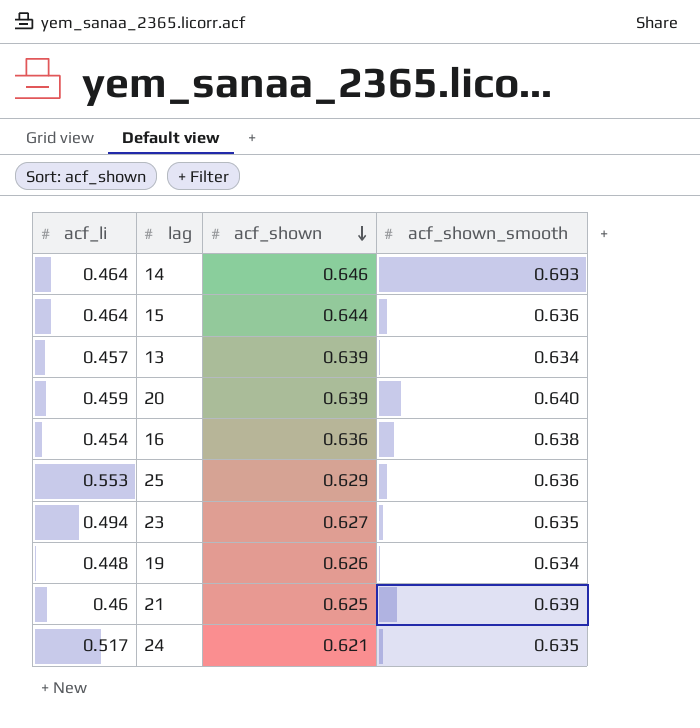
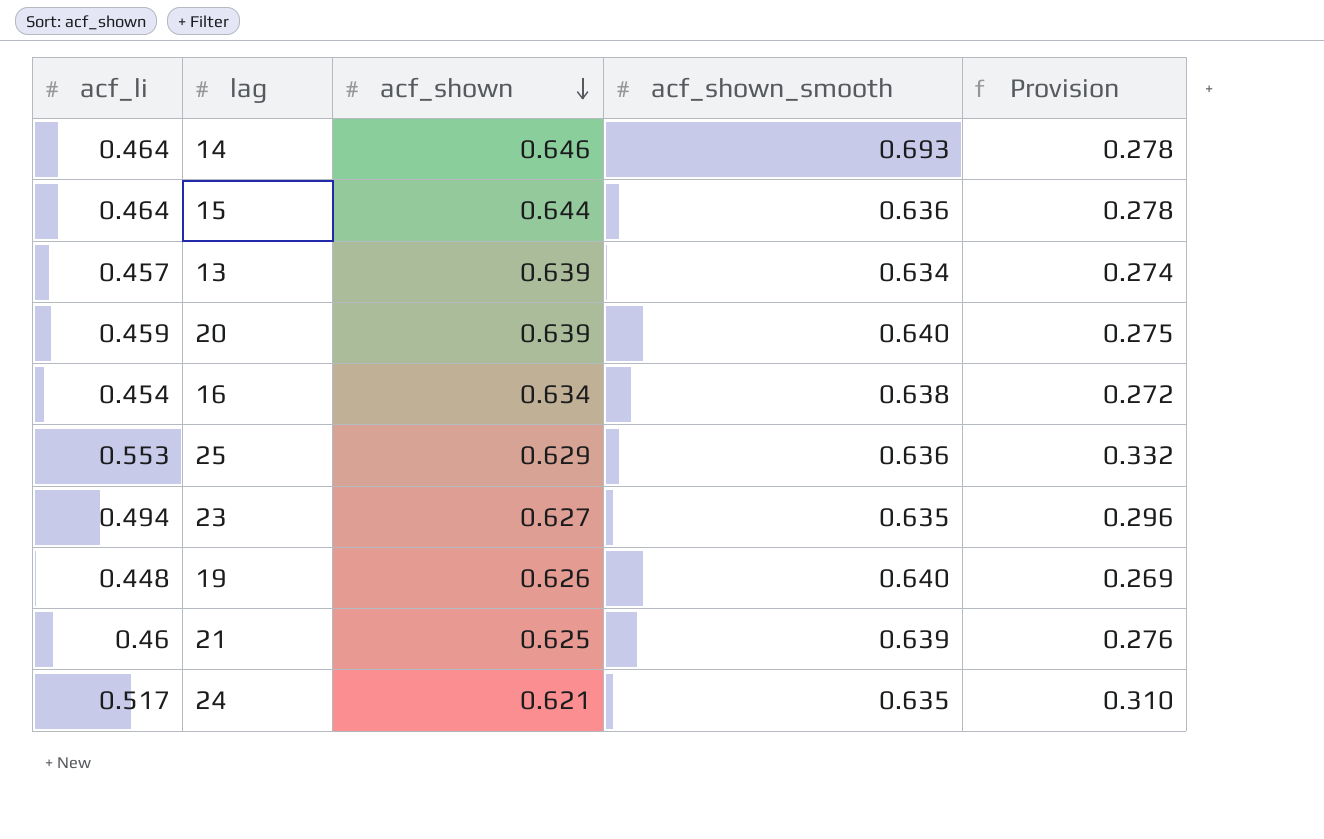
column Provision | formula: none -> [acf_li] * 0.6
16 | acf_shown: 0.636 -> 0.634
19 | acf_shown_smooth: 0.634 -> 0.640

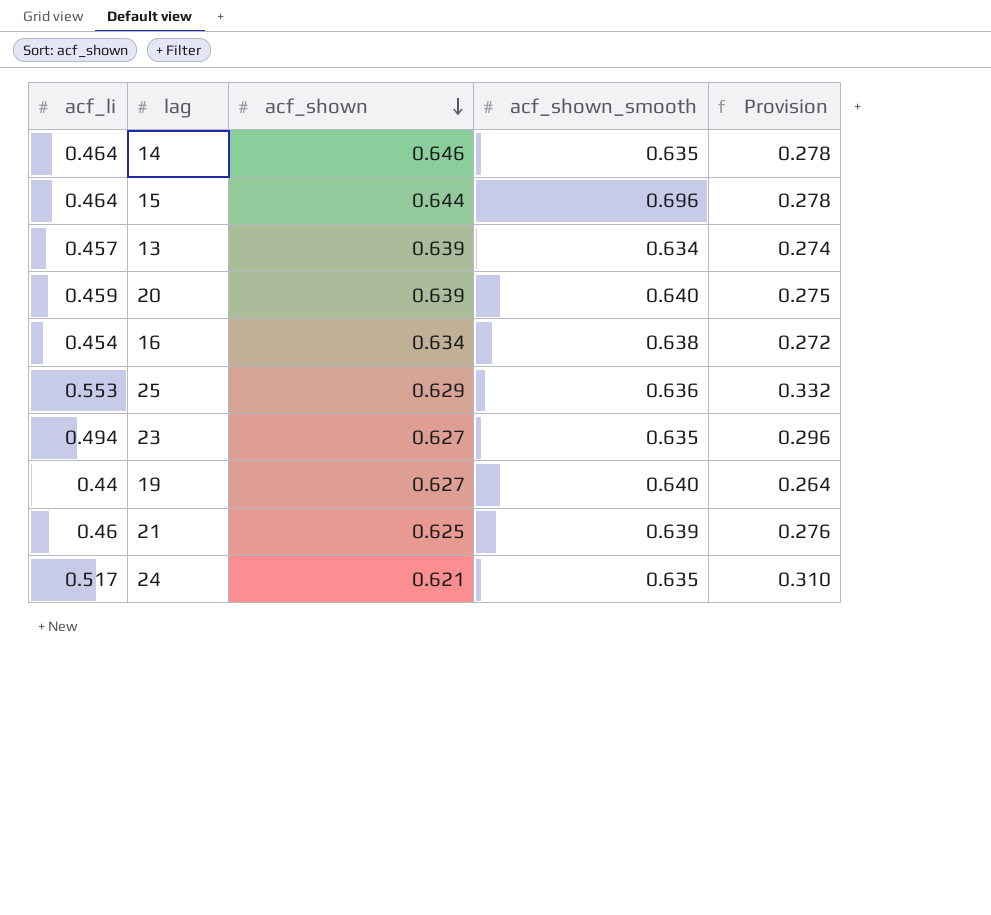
14 | acf_shown_smooth: 0.693 -> 0.635
15 | acf_shown_smooth: 0.636 -> 0.696
19 | acf_li: 0.448 -> 0.44
19 | acf_shown: 0.626 -> 0.627
19 | Provision: 0.269 -> 0.264

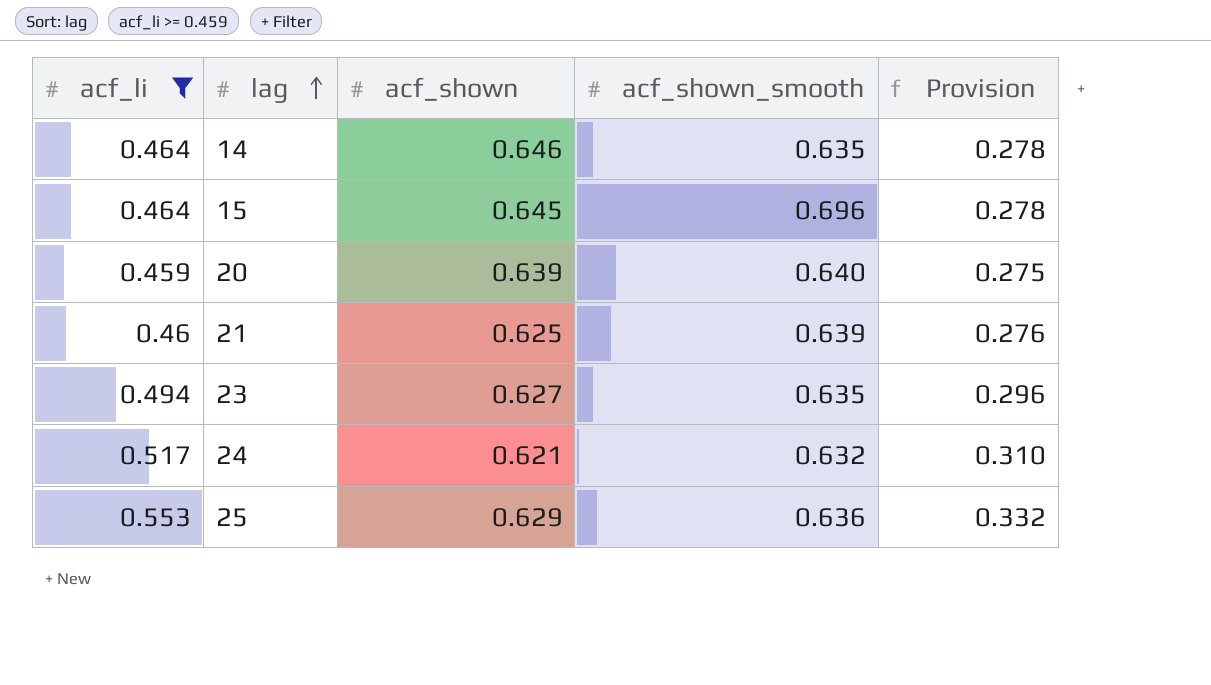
filter: none -> acf_li >= 0.459
row order: acf_shown descending -> lag ascending
15 | acf_shown: 0.644 -> 0.645
24 | acf_shown_smooth: 0.635 -> 0.632

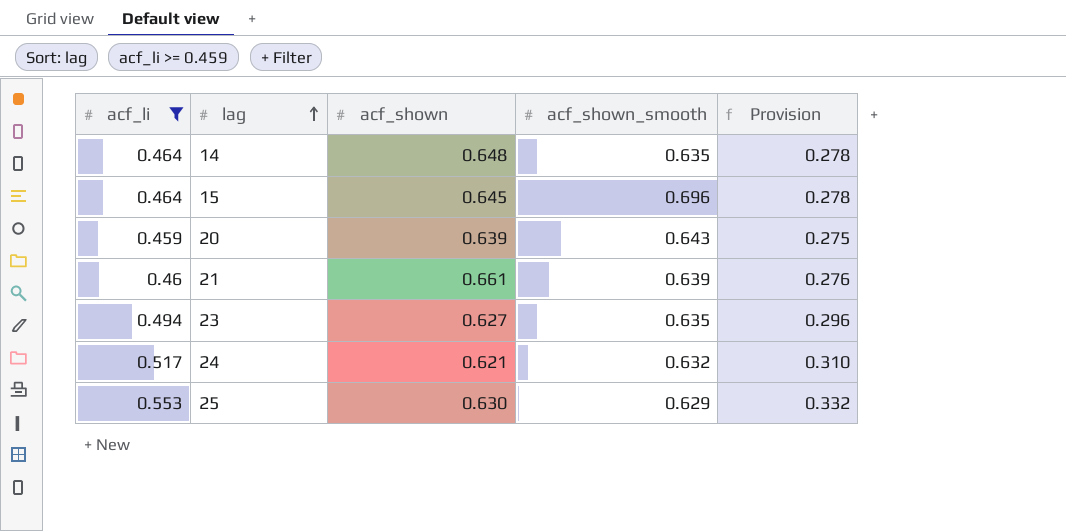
14 | acf_shown: 0.646 -> 0.648
20 | acf_shown_smooth: 0.640 -> 0.643
21 | acf_shown: 0.625 -> 0.661
25 | acf_shown: 0.629 -> 0.630
25 | acf_shown_smooth: 0.636 -> 0.629

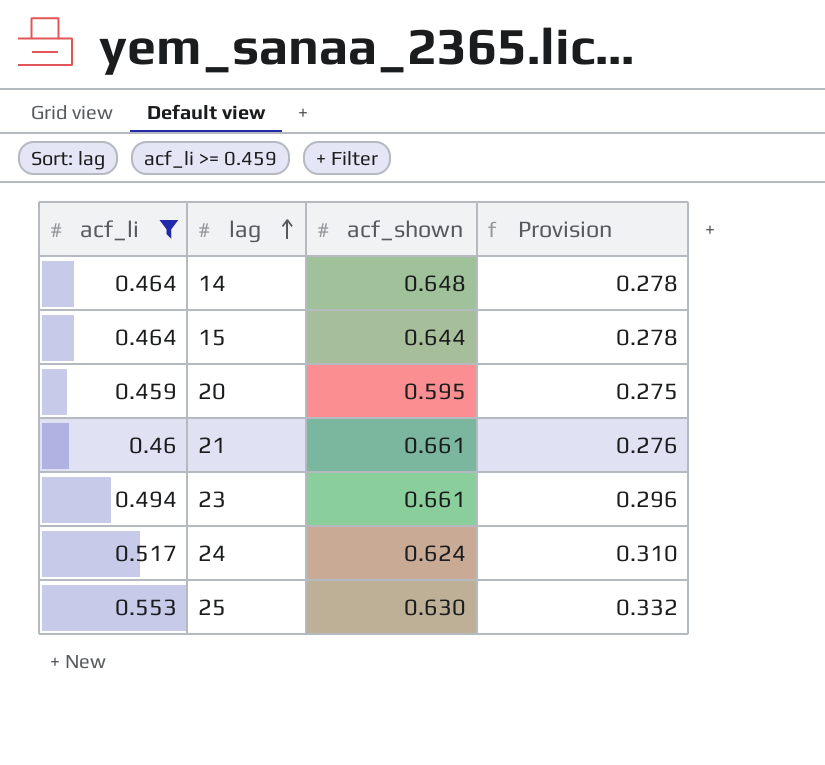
column acf_shown_smooth | position: 4 -> none
15 | acf_shown: 0.645 -> 0.644
20 | acf_shown: 0.639 -> 0.595
23 | acf_shown: 0.627 -> 0.661
24 | acf_shown: 0.621 -> 0.624

